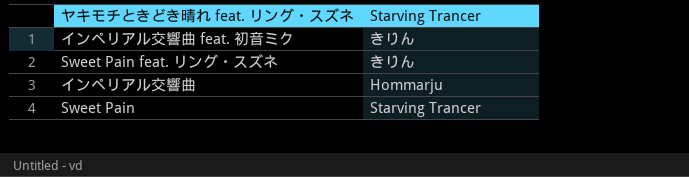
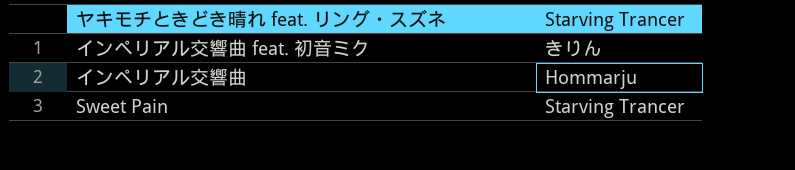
row Sweet Pain feat. リング・スズネ: きりん -> none

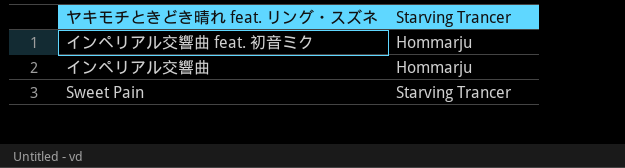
インペリアル交響曲 feat. 初音ミク | Starving Trancer: きりん -> Hommarju

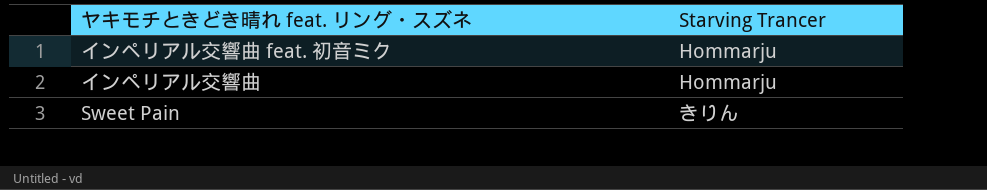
Sweet Pain | Starving Trancer: Starving Trancer -> きりん

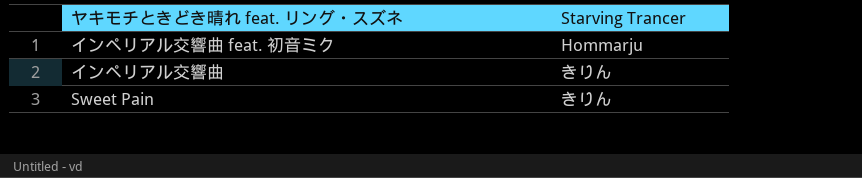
インペリアル交響曲 | Starving Trancer: Hommarju -> きりん

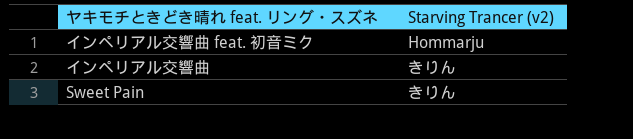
column name: Starving Trancer -> Starving Trancer (v2)

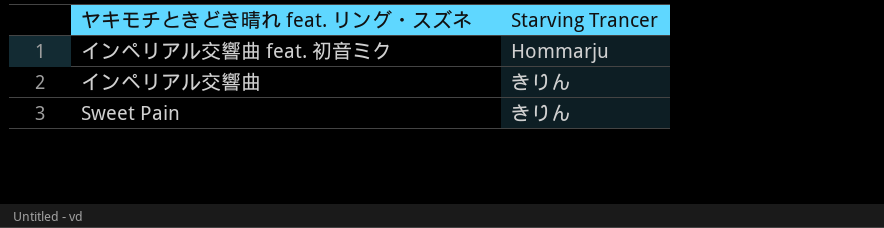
column name: Starving Trancer (v2) -> Starving Trancer

